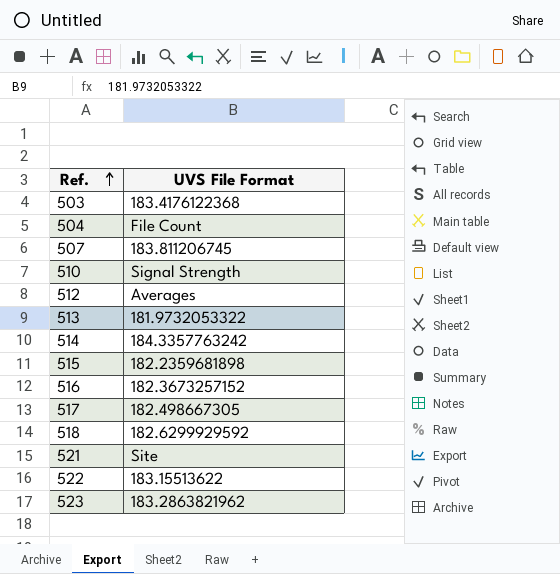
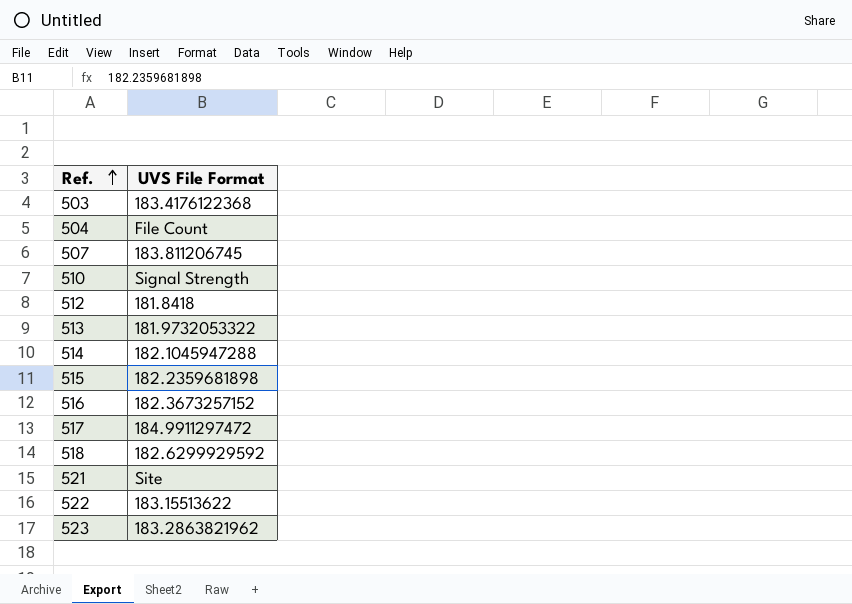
512 | UVS File Format: Averages -> 181.8418
514 | UVS File Format: 184.3357763242 -> 182.1045947288
517 | UVS File Format: 182.498667305 -> 184.9911297472

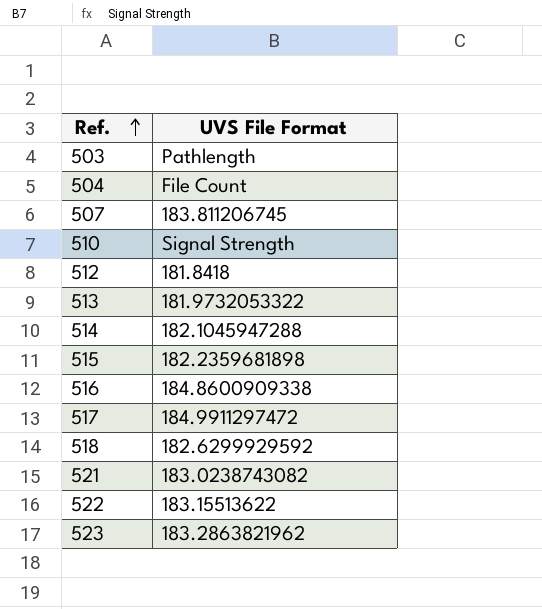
503 | UVS File Format: 183.4176122368 -> Pathlength
516 | UVS File Format: 182.3673257152 -> 184.8600909338
521 | UVS File Format: Site -> 183.0238743082

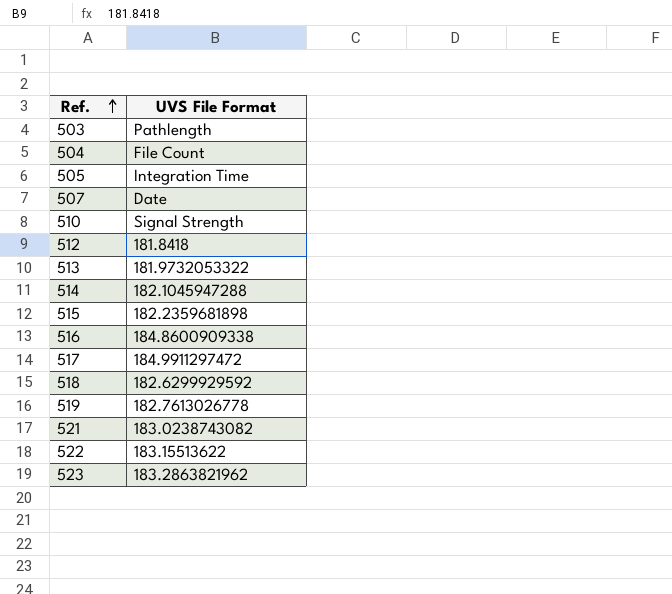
row 505: none -> Integration Time
507 | UVS File Format: 183.811206745 -> Date
row 519: none -> 182.7613026778

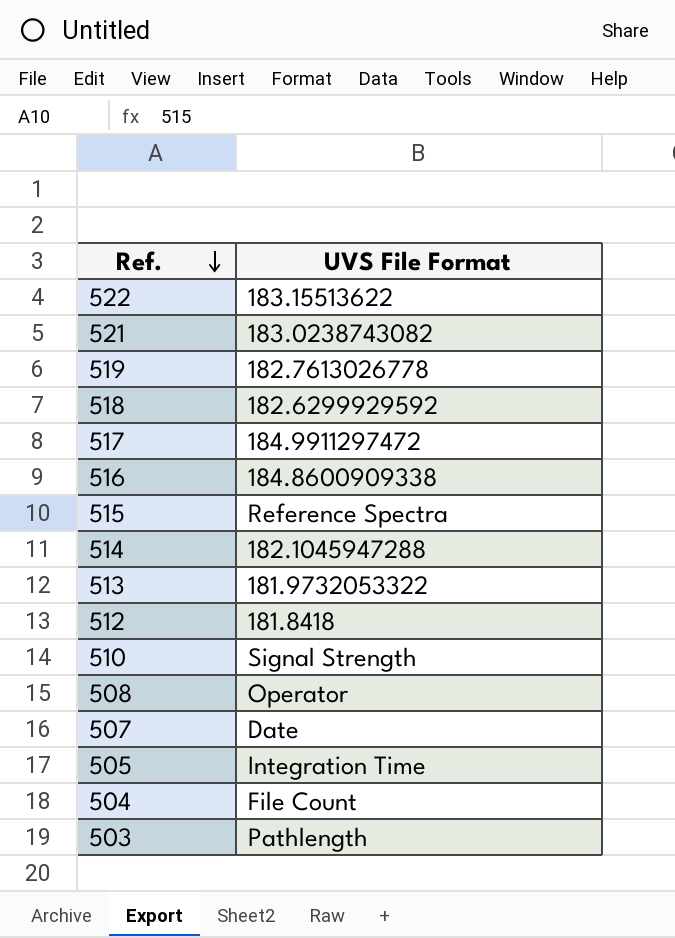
row order: Ref. ascending -> Ref. descending
row 523: 183.2863821962 -> none
515 | UVS File Format: 182.2359681898 -> Reference Spectra
row 508: none -> Operator

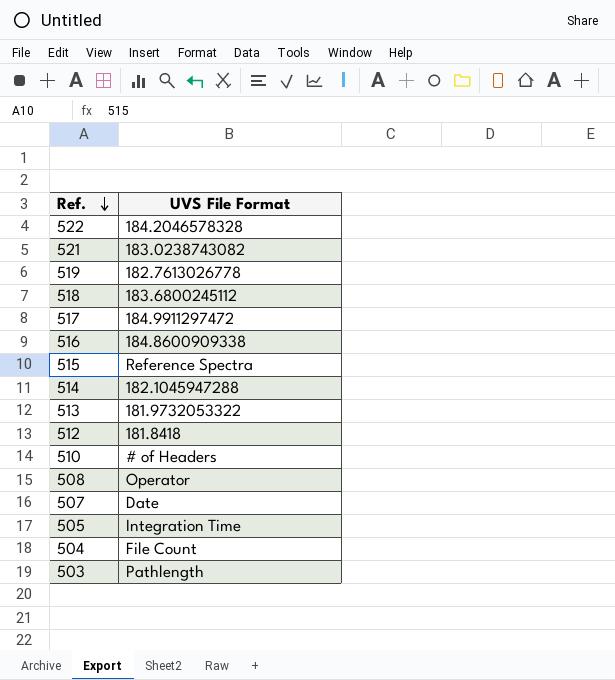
522 | UVS File Format: 183.15513622 -> 184.2046578328
518 | UVS File Format: 182.6299929592 -> 183.6800245112
510 | UVS File Format: Signal Strength -> # of Headers

